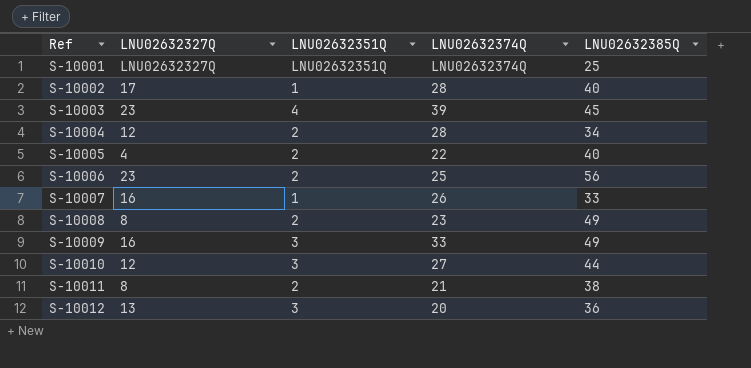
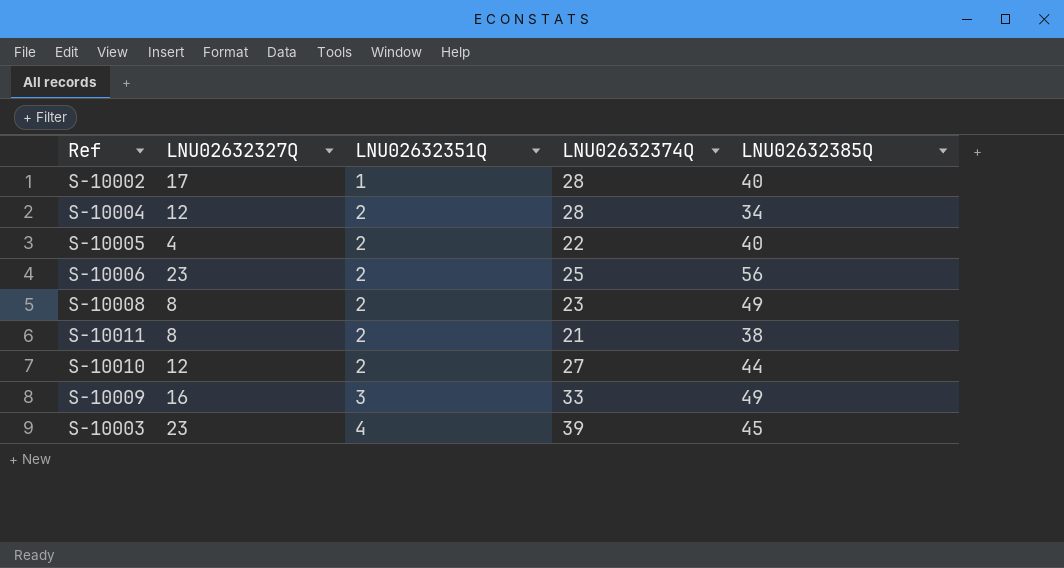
row order: Ref ascending -> LNU02632351Q ascending
row S-10001: LNU02632327Q | LNU02632351Q | LNU02632374Q | 25 -> none
row S-10007: 16 | 1 | 26 | 33 -> none
row S-10012: 13 | 3 | 20 | 36 -> none
S-10010 | LNU02632351Q: 3 -> 2

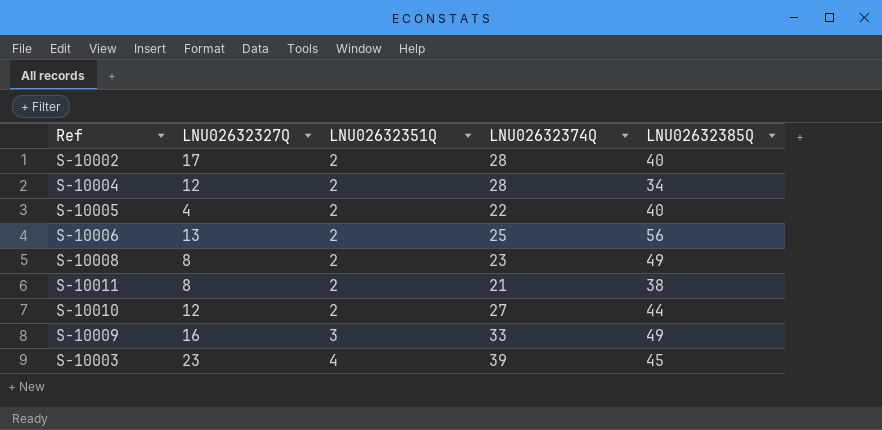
S-10002 | LNU02632351Q: 1 -> 2
S-10006 | LNU02632327Q: 23 -> 13

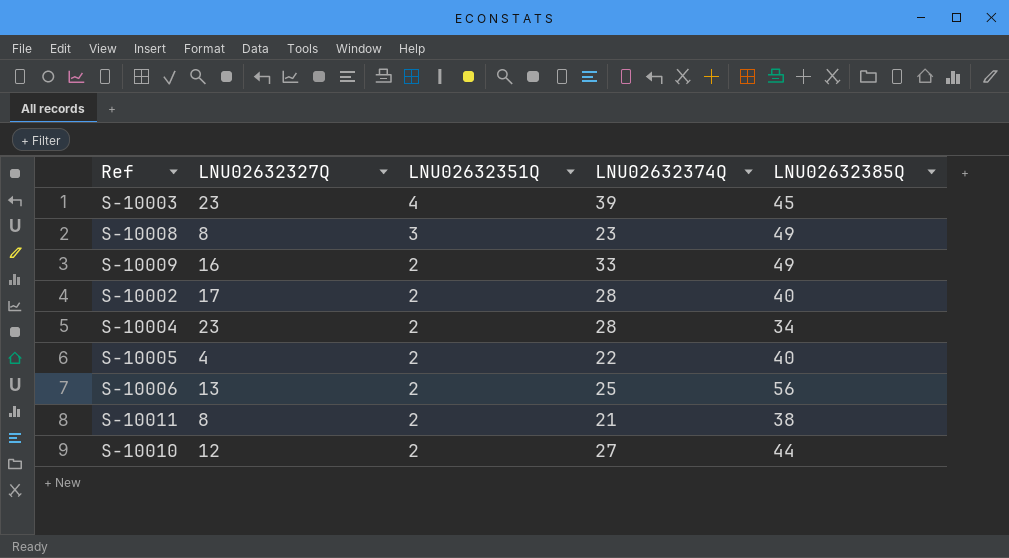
row order: LNU02632351Q ascending -> LNU02632351Q descending
S-10008 | LNU02632351Q: 2 -> 3
S-10009 | LNU02632351Q: 3 -> 2
S-10004 | LNU02632327Q: 12 -> 23

